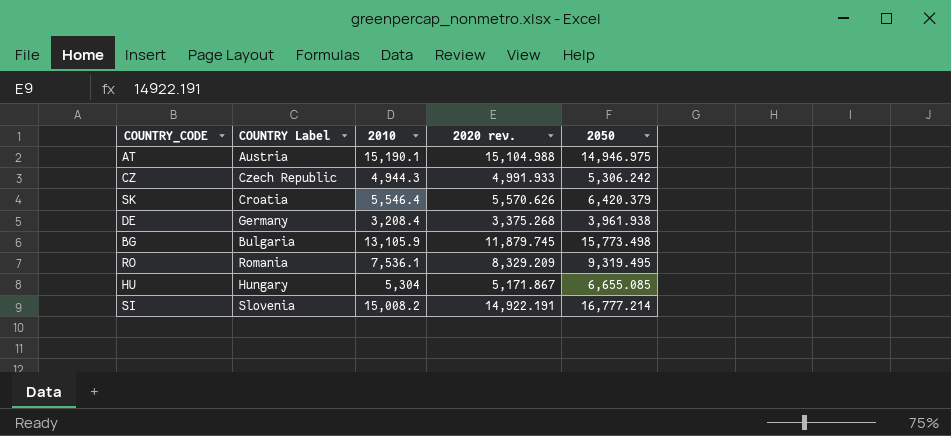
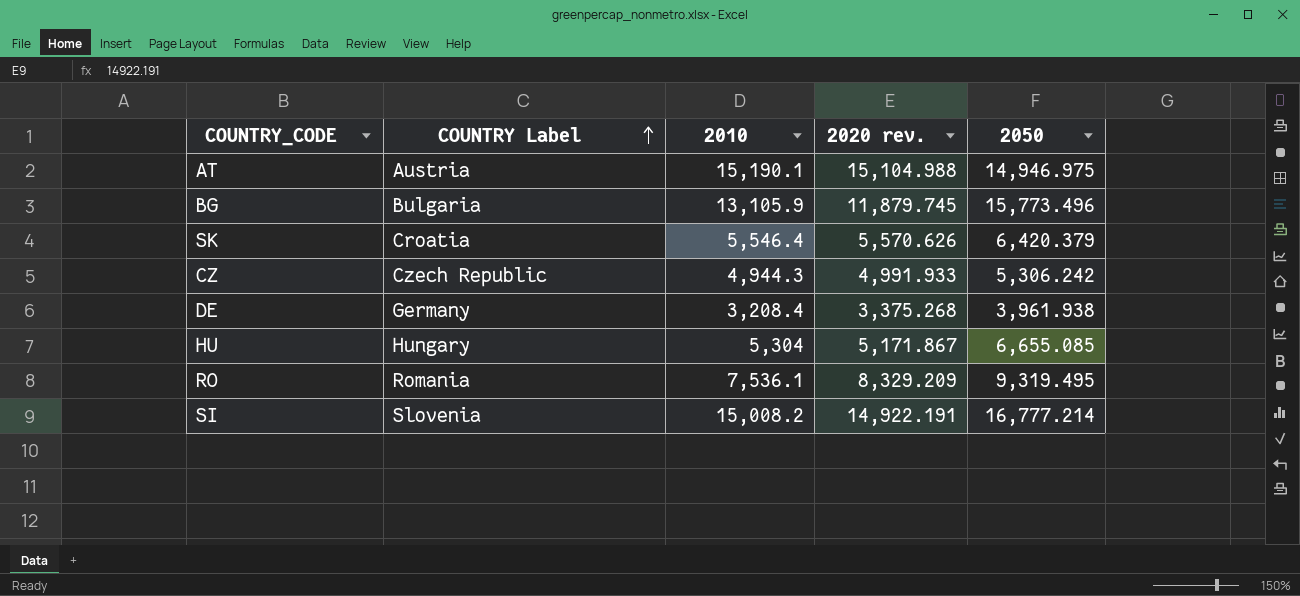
row order: none -> COUNTRY Label ascending
BG | 2050: 15,773.498 -> 15,773.496

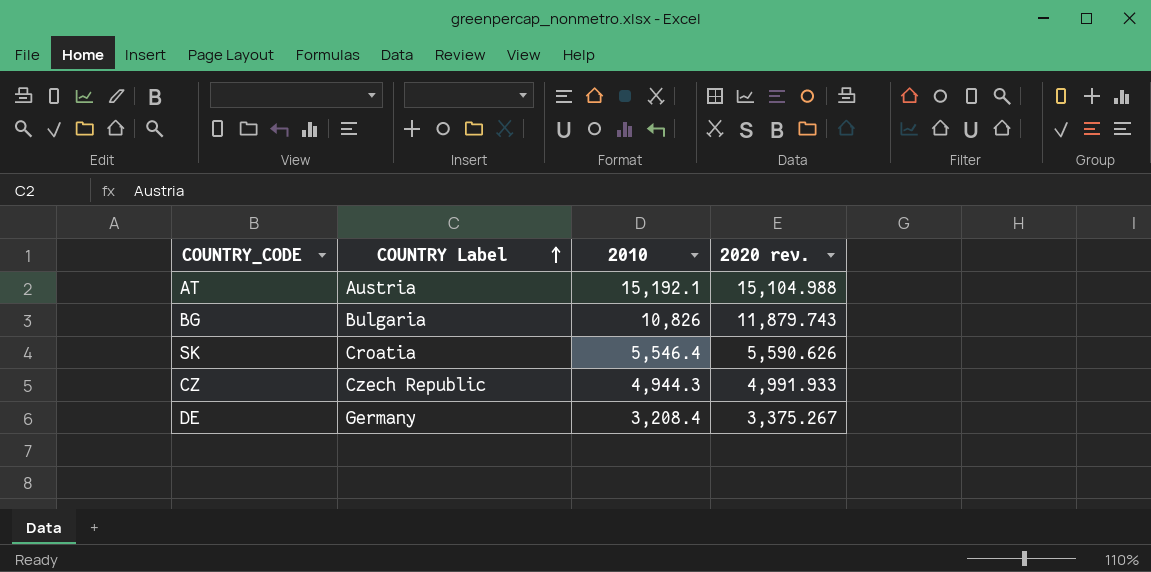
column 2050 | position: 5 -> none
row HU: Hungary | 5,304 | 5,171.867 | 6,655.085 -> none
row RO: Romania | 7,536.1 | 8,329.209 | 9,319.495 -> none
row SI: Slovenia | 15,008.2 | 14,922.191 | 16,777.214 -> none
AT | 2010: 15,190.1 -> 15,192.1
BG | 2010: 13,105.9 -> 10,826
BG | 2020 rev.: 11,879.745 -> 11,879.743
SK | 2020 rev.: 5,570.626 -> 5,590.626
DE | 2020 rev.: 3,375.268 -> 3,375.267

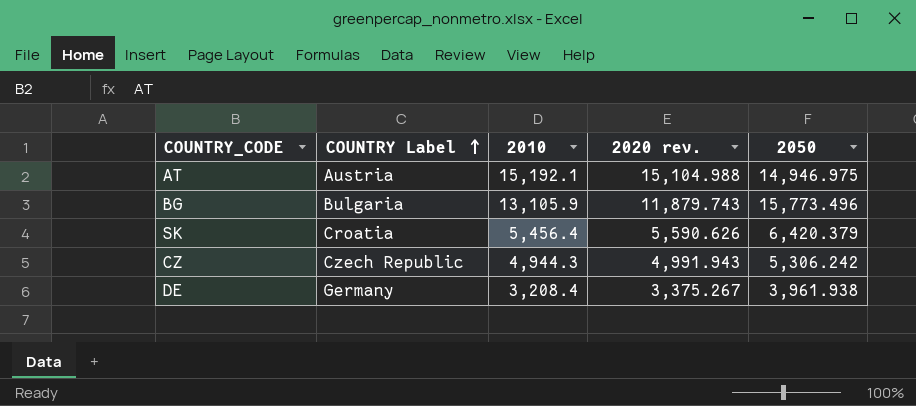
column 2050 | position: none -> 5
BG | 2010: 10,826 -> 13,105.9
SK | 2010: 5,546.4 -> 5,456.4
CZ | 2020 rev.: 4,991.933 -> 4,991.943

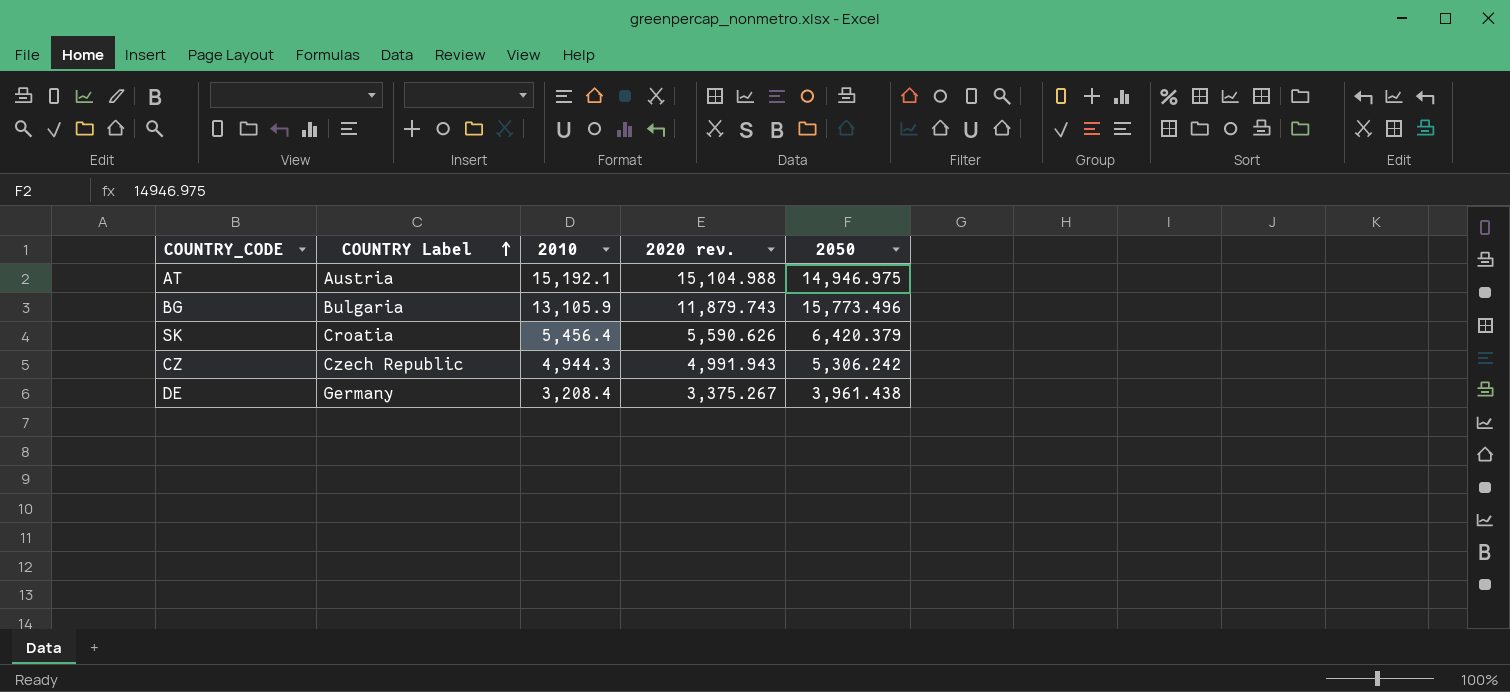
DE | 2050: 3,961.938 -> 3,961.438

